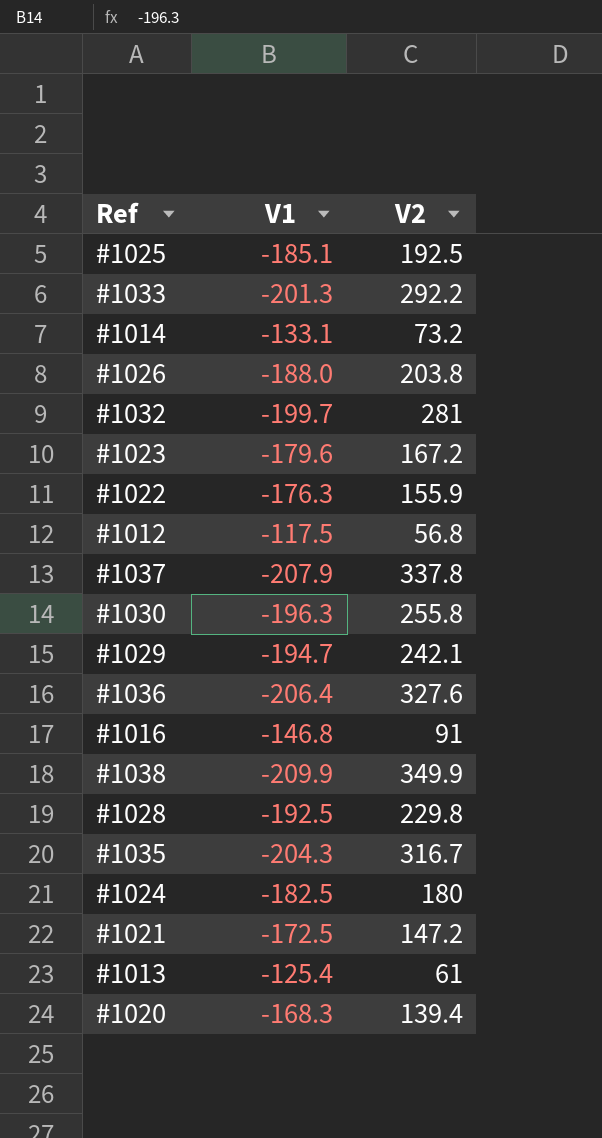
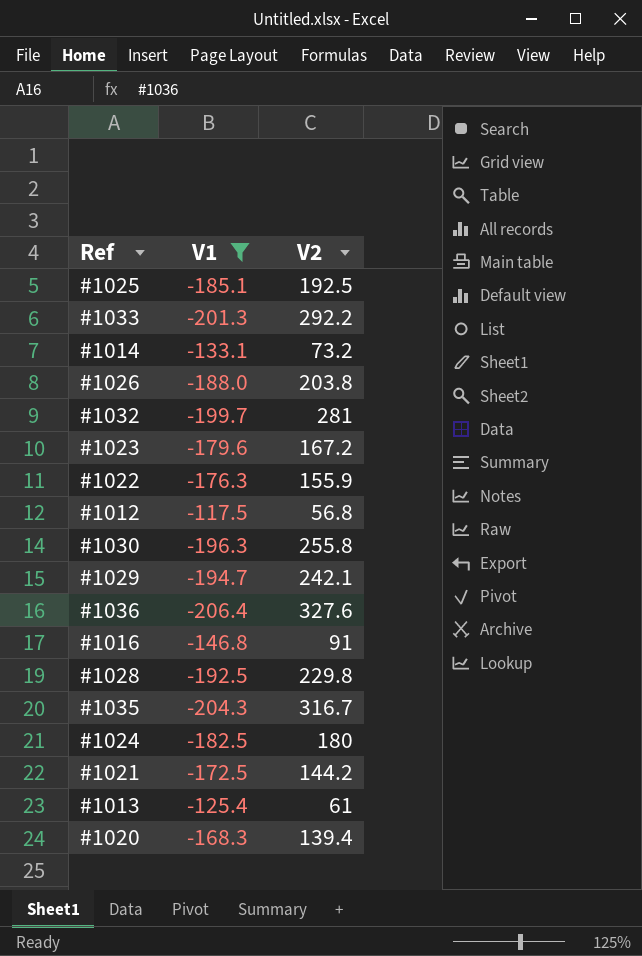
filter: none -> V1 >= -206.4
#1021 | V2: 147.2 -> 144.2

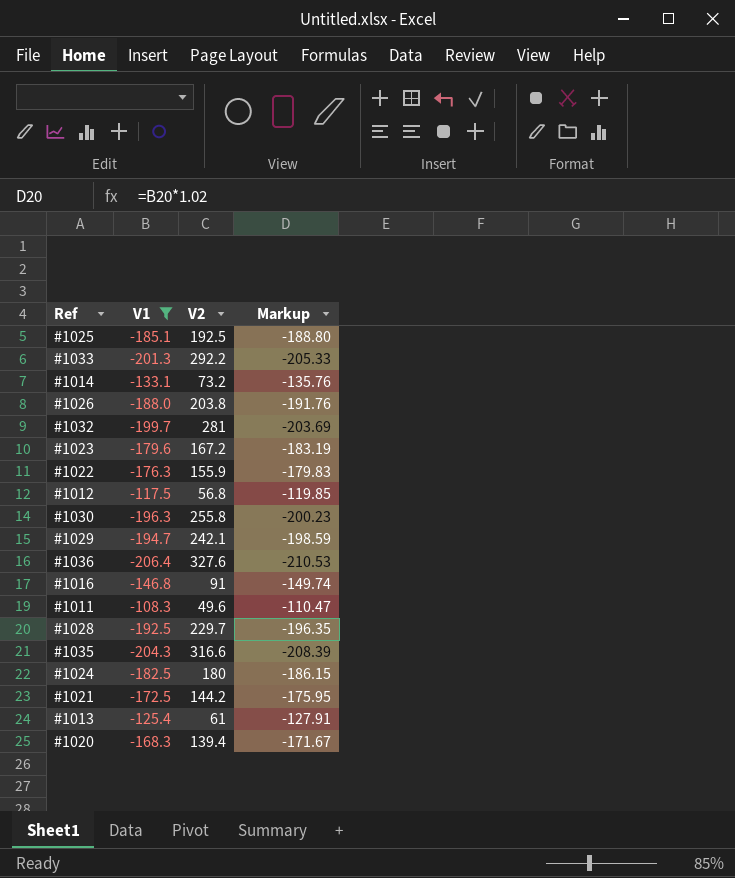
column Markup | formula: none -> [V1] * 1.02
row #1011: none -> -108.3 | 49.6 | -110.47
#1028 | V2: 229.8 -> 229.7
#1035 | V2: 316.7 -> 316.6

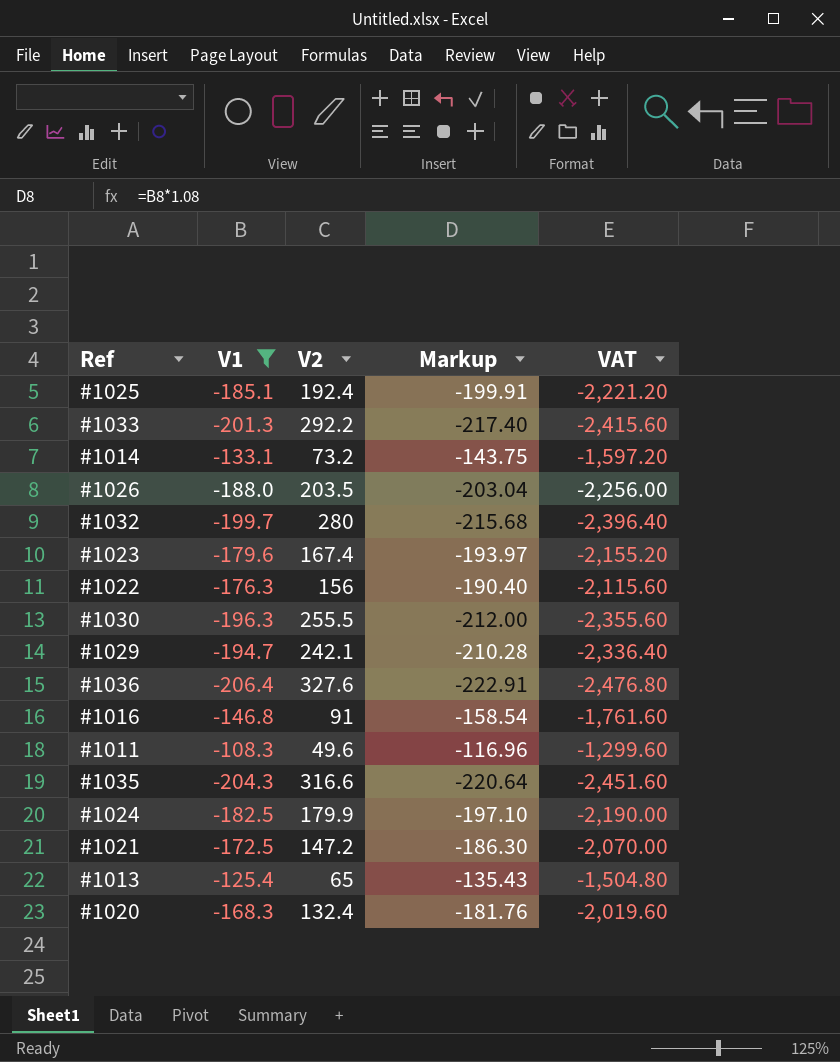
column Markup | formula: [V1] * 1.02 -> [V1] * 1.08
column VAT | formula: none -> [V1] * 12
row #1012: -117.5 | 56.8 | -119.85 -> none
row #1028: -192.5 | 229.7 | -196.35 -> none
#1025 | V2: 192.5 -> 192.4
#1026 | V2: 203.8 -> 203.5
#1032 | V2: 281 -> 280
#1023 | V2: 167.2 -> 167.4
#1022 | V2: 155.9 -> 156
#1030 | V2: 255.8 -> 255.5
#1024 | V2: 180 -> 179.9
#1021 | V2: 144.2 -> 147.2
#1013 | V2: 61 -> 65
#1020 | V2: 139.4 -> 132.4

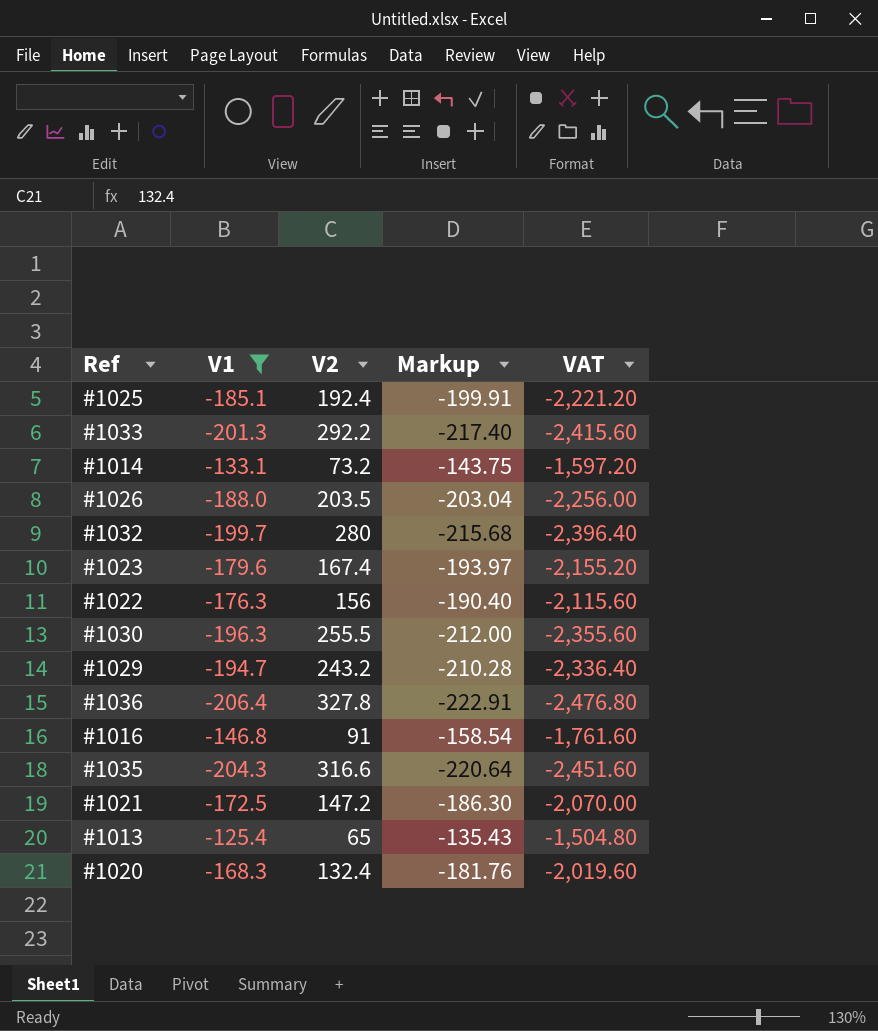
row #1011: -108.3 | 49.6 | -116.96 | -1,299.60 -> none
row #1024: -182.5 | 179.9 | -197.10 | -2,190.00 -> none
#1029 | V2: 242.1 -> 243.2
#1036 | V2: 327.6 -> 327.8

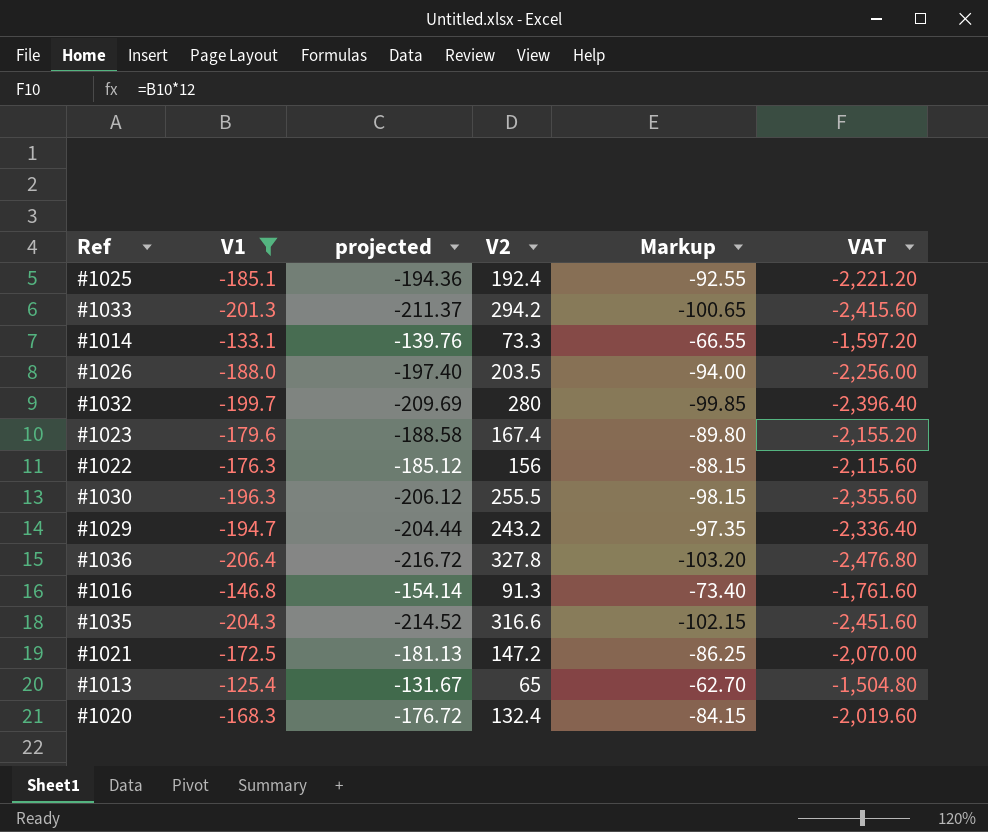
column projected | formula: none -> [V1] * 1.05
column Markup | formula: [V1] * 1.08 -> [V1] * 0.5
#1033 | V2: 292.2 -> 294.2
#1014 | V2: 73.2 -> 73.3
#1016 | V2: 91 -> 91.3

